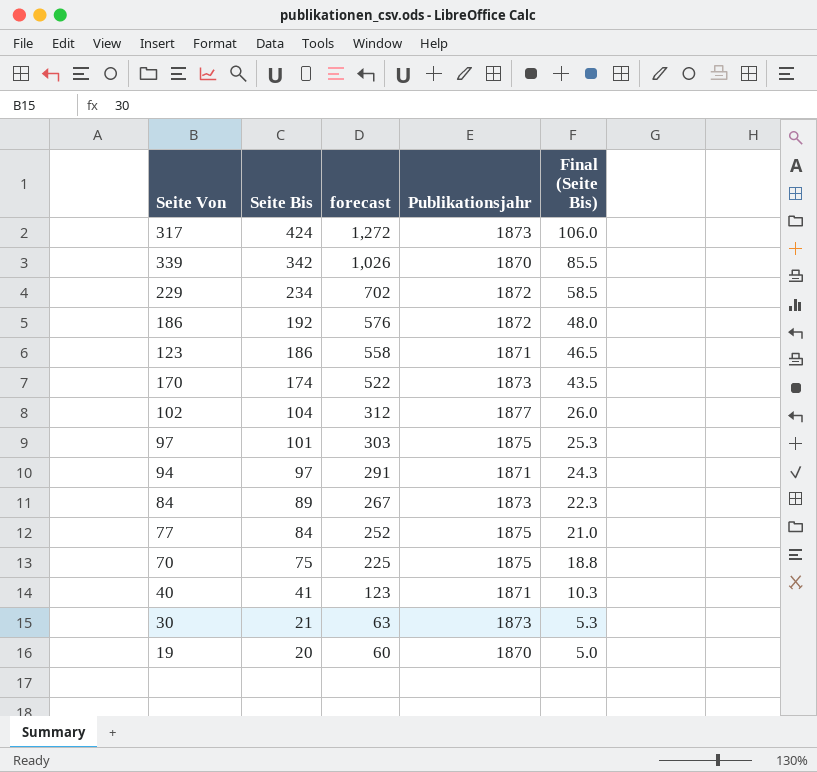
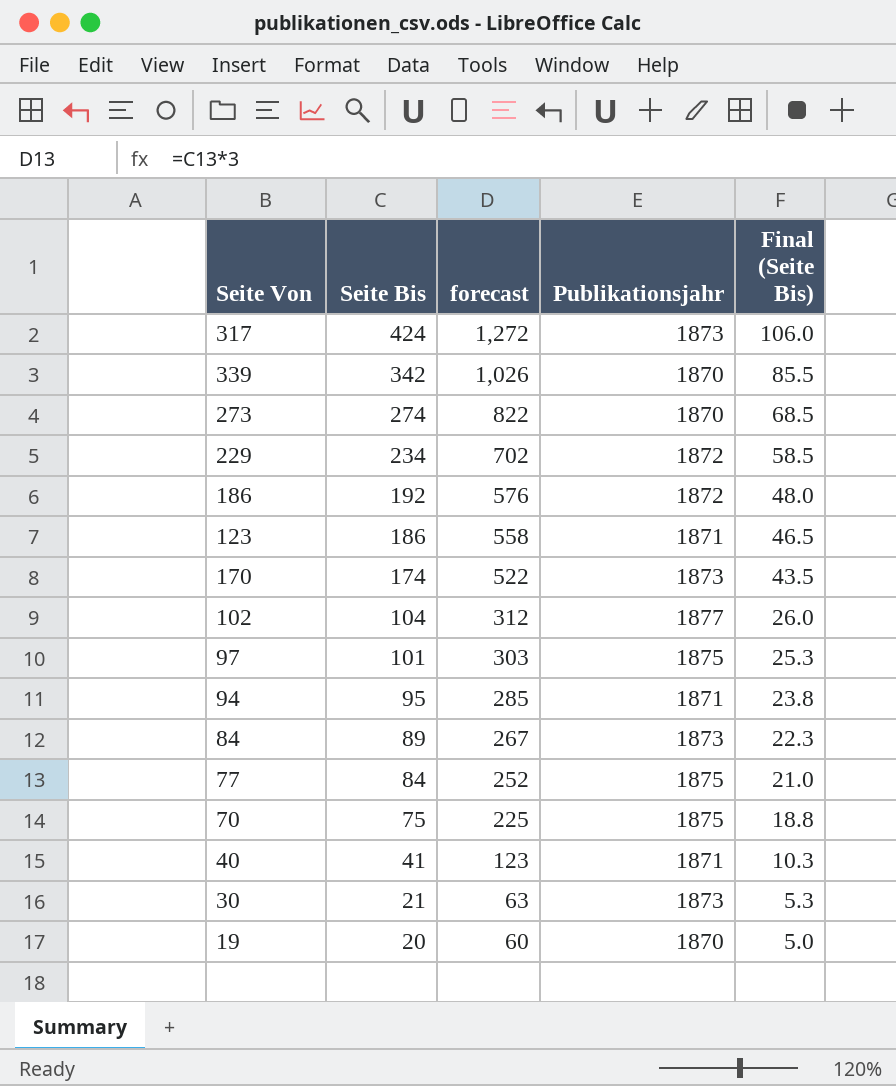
row 273: none -> 274 | 822 | 1870 | 68.5
94 | Seite Bis: 97 -> 95
94 | forecast: 291 -> 285
94 | Final (Seite Bis): 24.3 -> 23.8

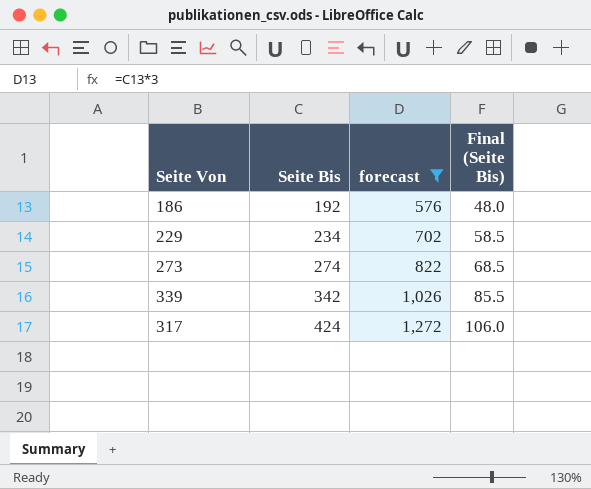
filter: none -> forecast >= 576
row order: Seite Bis descending -> Seite Bis ascending
column Publikationsjahr | position: 4 -> none

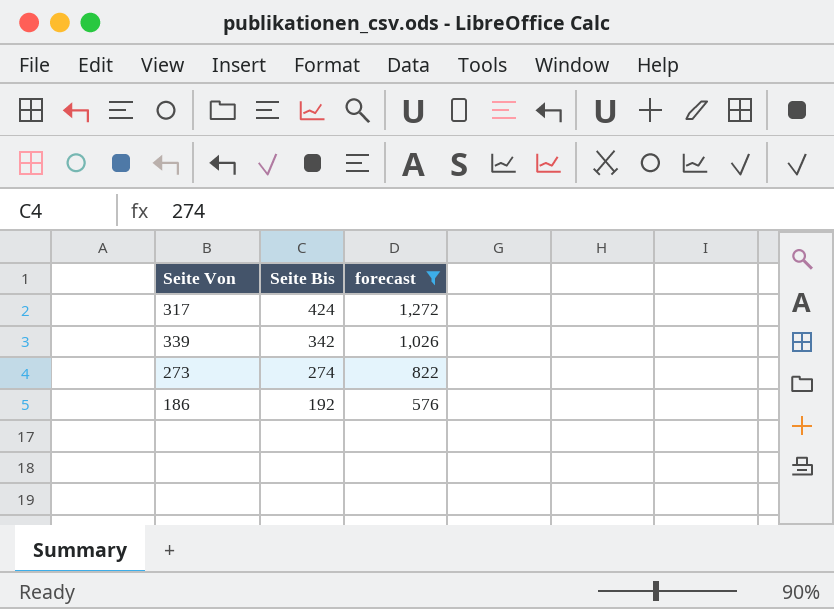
row order: Seite Bis ascending -> Seite Bis descending
column Final (Seite Bis) | formula: [Seite Bis] * 0.25 -> none
row 229: 234 | 702 | 58.5 -> none

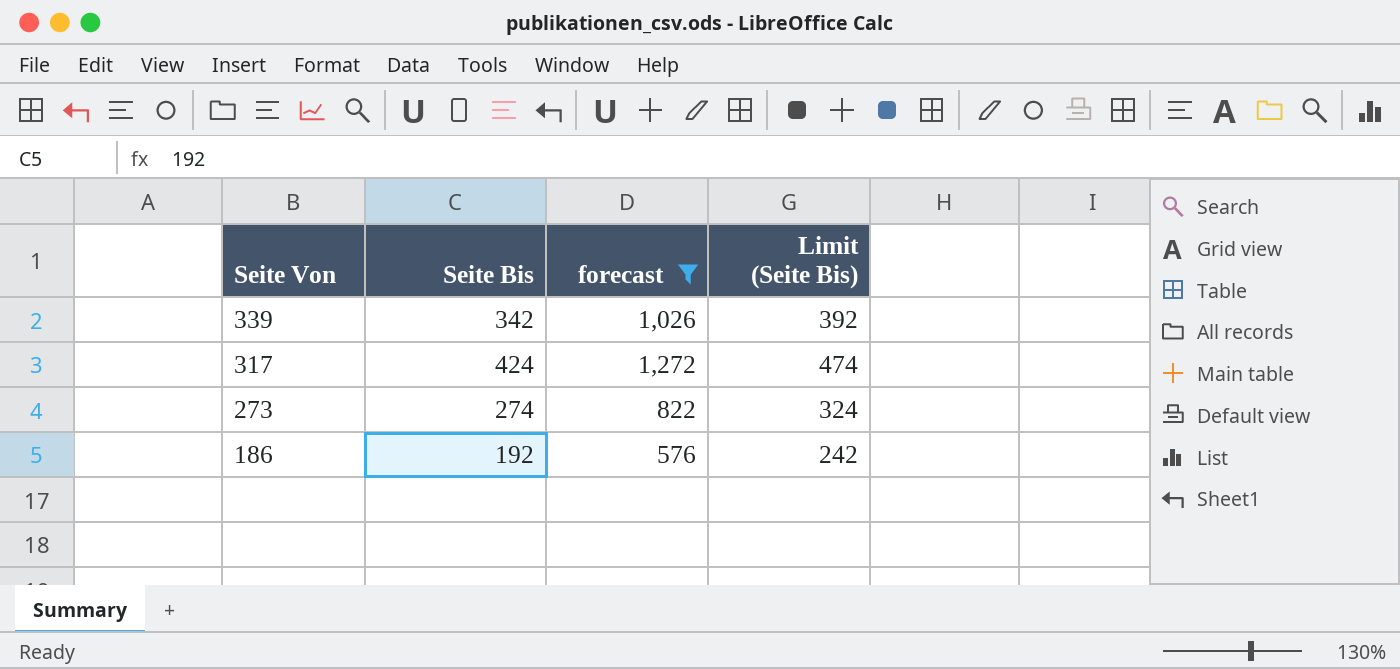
row order: Seite Bis descending -> Seite Von descending
column Limit (Seite Bis) | formula: none -> [Seite Bis] + 50

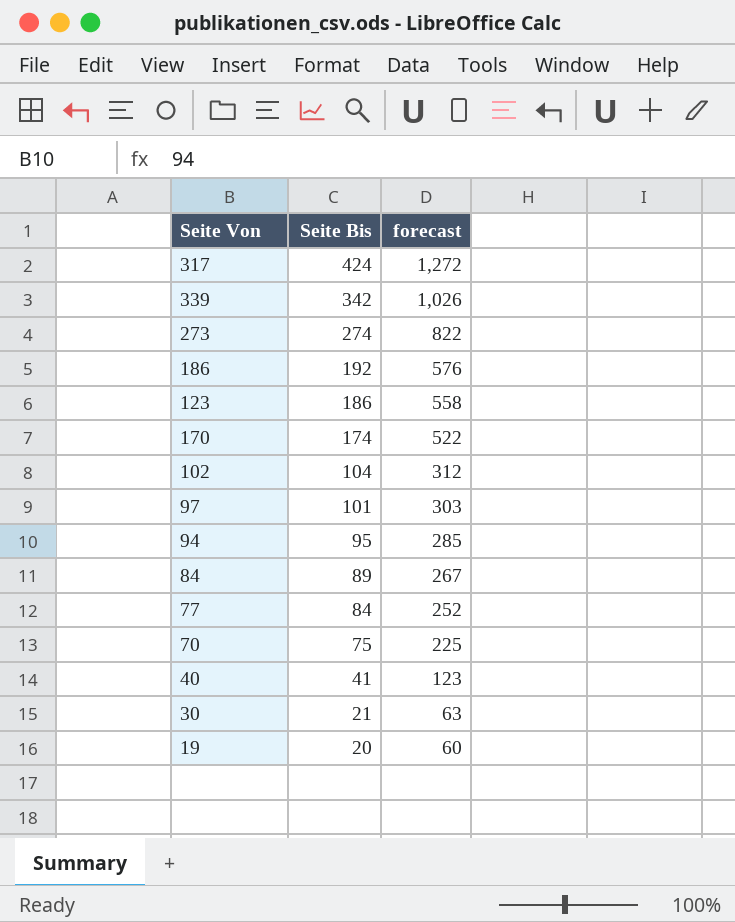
filter: forecast >= 576 -> none
row order: Seite Von descending -> Seite Bis descending
column Limit (Seite Bis) | formula: [Seite Bis] + 50 -> none

